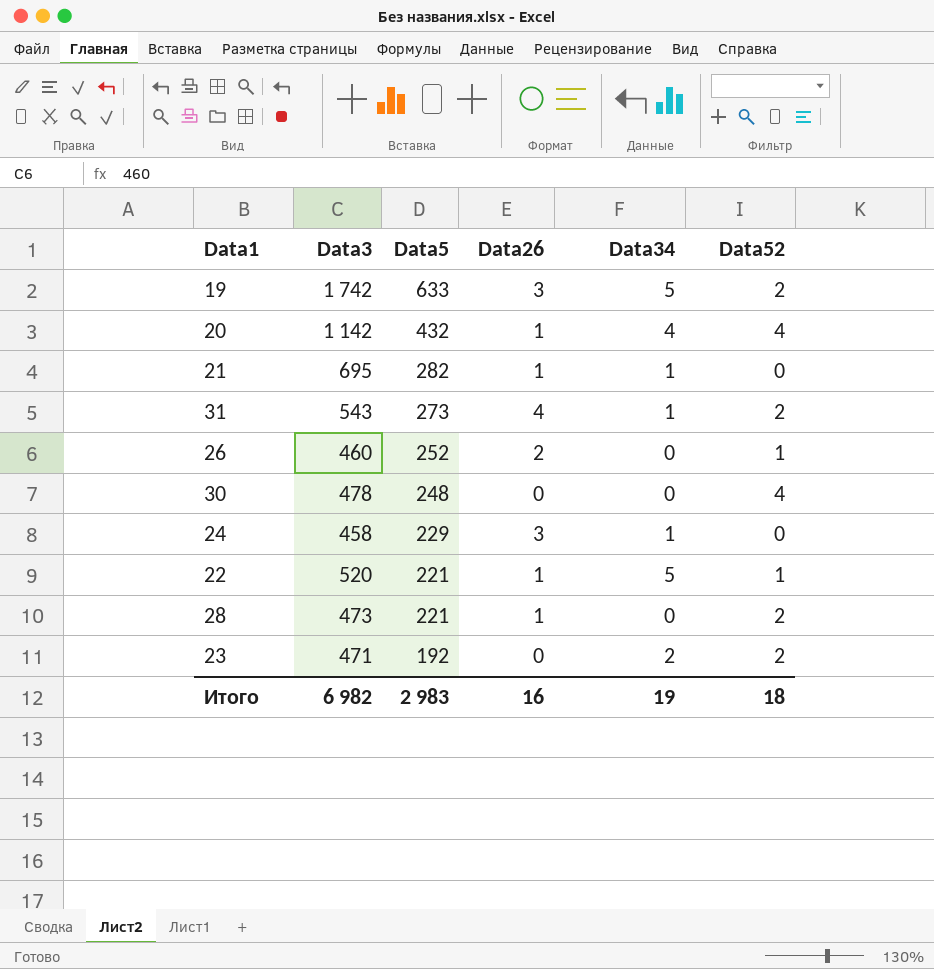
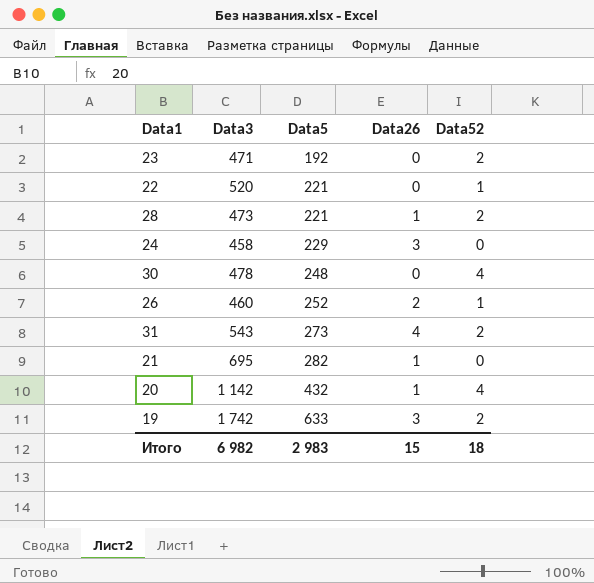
row order: Data5 descending -> Data5 ascending
column Data34 | position: 5 -> none
22 | Data26: 1 -> 0
Итого | Data26: 16 -> 15

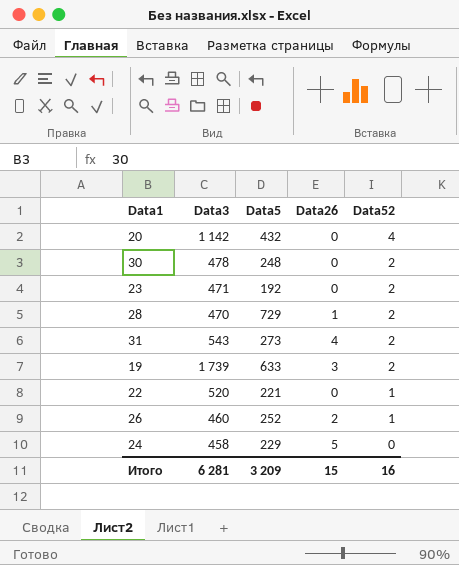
row order: Data5 ascending -> Data52 descending
row 21: 695 | 282 | 1 | 0 -> none
20 | Data26: 1 -> 0
30 | Data52: 4 -> 2
28 | Data3: 473 -> 470
28 | Data5: 221 -> 729
19 | Data3: 1 742 -> 1 739
24 | Data26: 3 -> 5
Итого | Data3: 6 982 -> 6 281
Итого | Data5: 2 983 -> 3 209
Итого | Data52: 18 -> 16

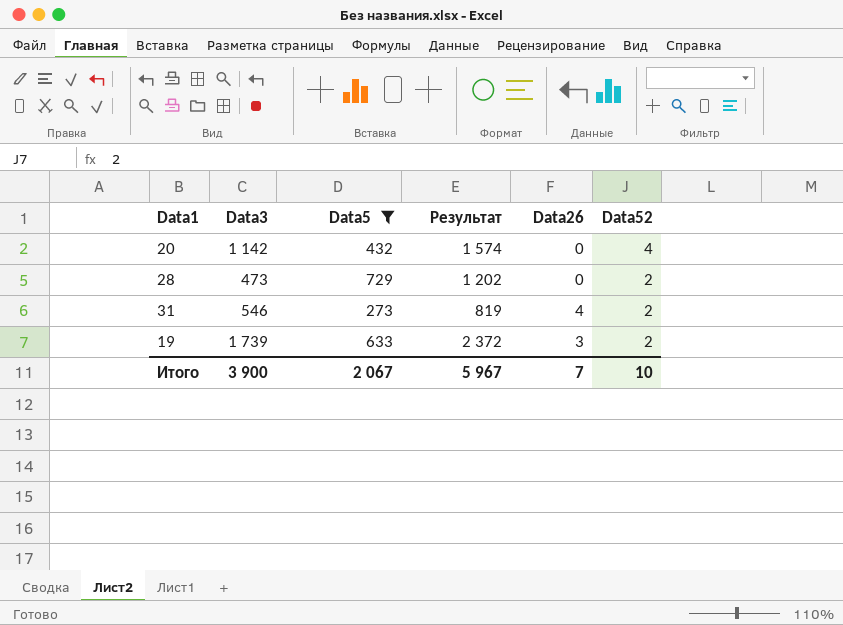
filter: none -> Data5 >= 273
column Результат | formula: none -> [Data3] + [Data5]
28 | Data3: 470 -> 473
28 | Data26: 1 -> 0
31 | Data3: 543 -> 546
Итого | Data3: 6 281 -> 3 900
Итого | Data5: 3 209 -> 2 067
Итого | Data26: 15 -> 7
Итого | Data52: 16 -> 10

